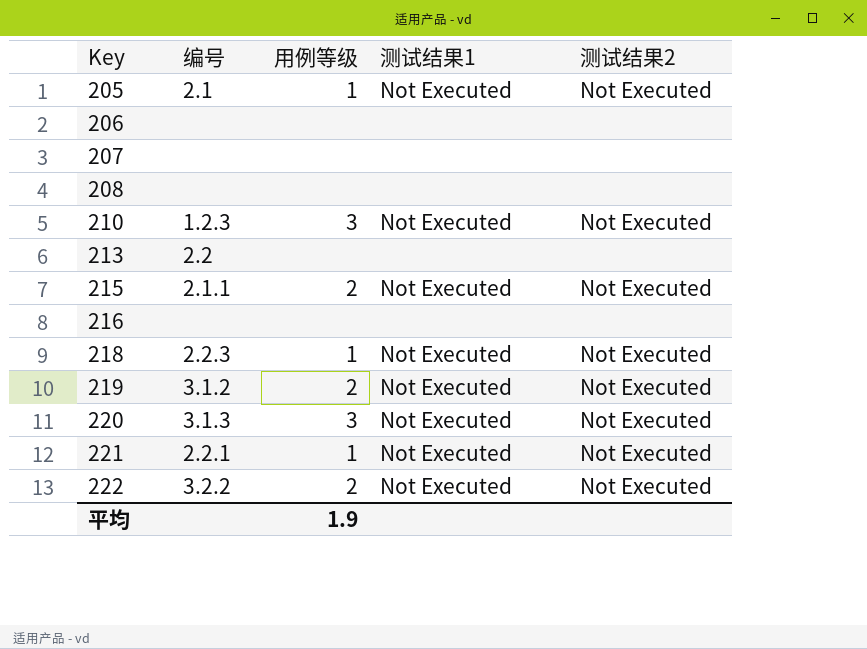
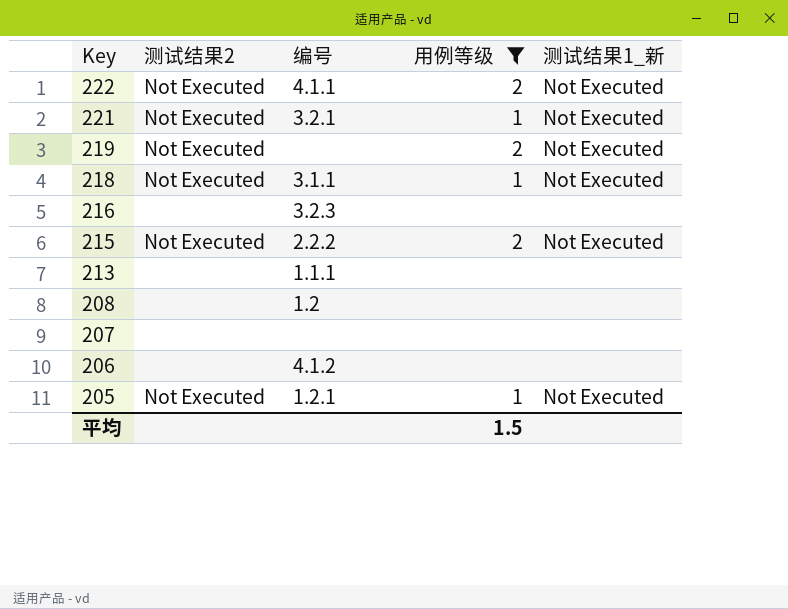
filter: none -> 用例等级 != 3
row order: Key ascending -> Key descending
column 测试结果2 | position: 5 -> 2
column name: 测试结果1 -> 测试结果1_新
222 | 编号: 3.2.2 -> 4.1.1
221 | 编号: 2.2.1 -> 3.2.1
219 | 编号: 3.1.2 -> none
218 | 编号: 2.2.3 -> 3.1.1
216 | 编号: none -> 3.2.3
215 | 编号: 2.1.1 -> 2.2.2
213 | 编号: 2.2 -> 1.1.1
208 | 编号: none -> 1.2
206 | 编号: none -> 4.1.2
205 | 编号: 2.1 -> 1.2.1
平均 | 用例等级: 1.9 -> 1.5

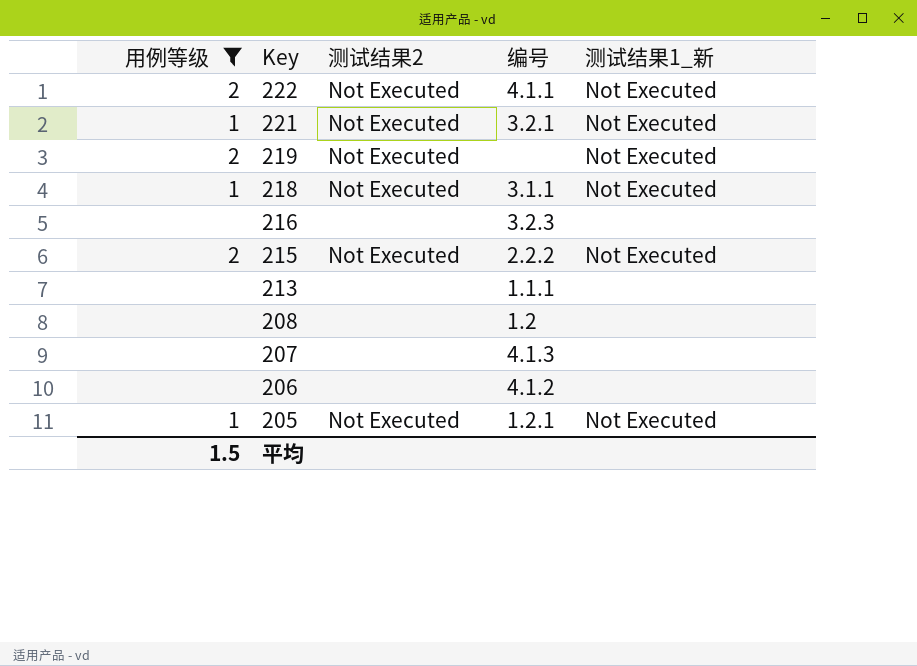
column 用例等级 | position: 4 -> 1
207 | 编号: none -> 4.1.3

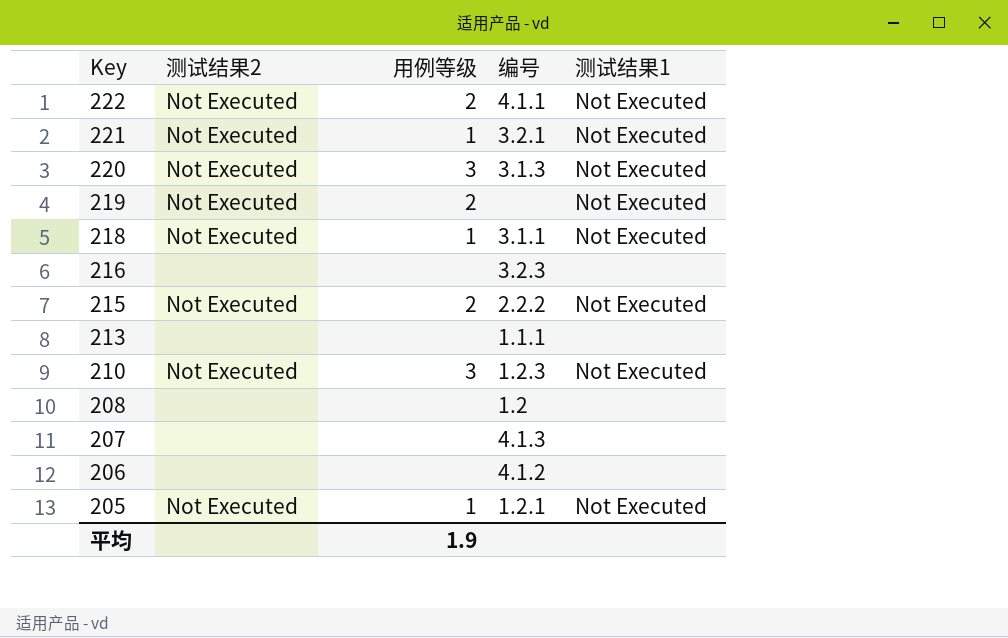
filter: 用例等级 != 3 -> none
column 用例等级 | position: 1 -> 3
column name: 测试结果1_新 -> 测试结果1
平均 | 用例等级: 1.5 -> 1.9

